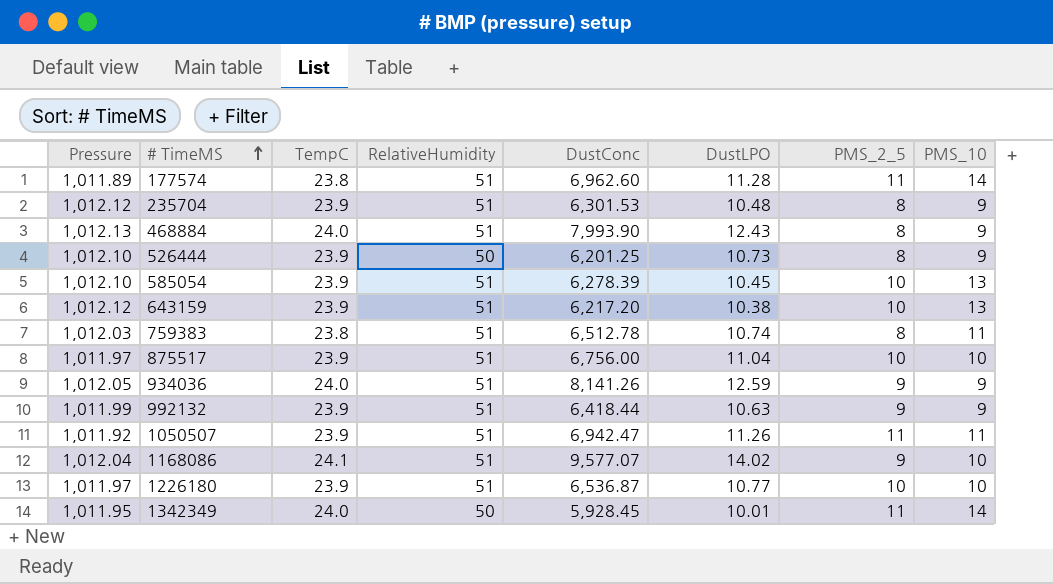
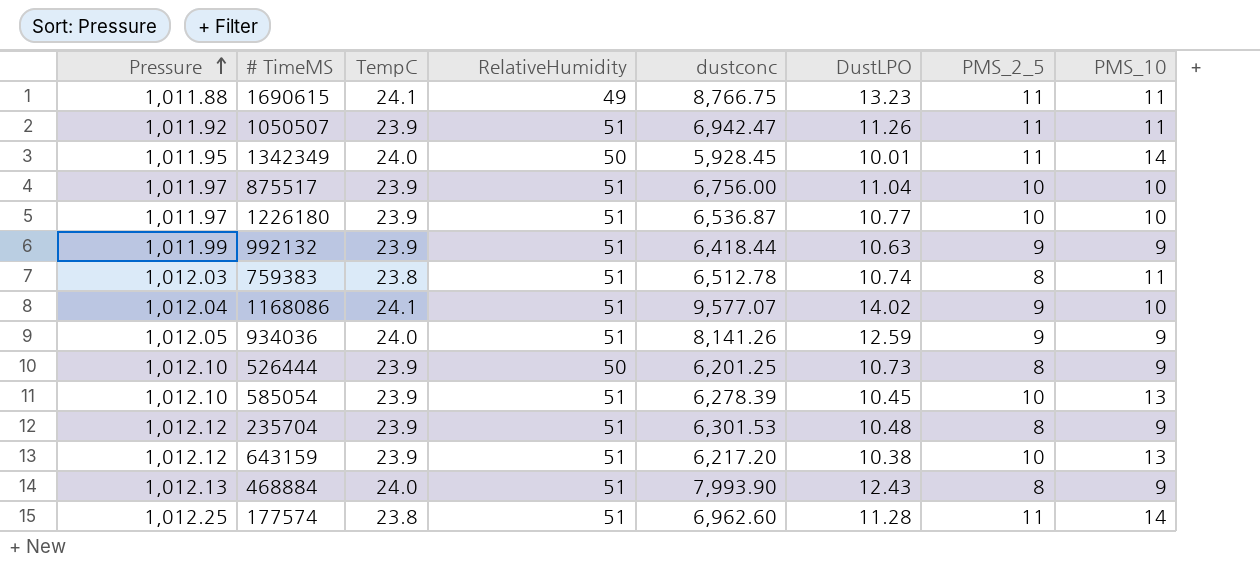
row order: # TimeMS ascending -> Pressure ascending
column name: DustConc -> dustconc
row 1690615: none -> 1,011.88 | 24.1 | 49 | 8,766.75 | 13.23 | 11 | 11
177574 | Pressure: 1,011.89 -> 1,012.25

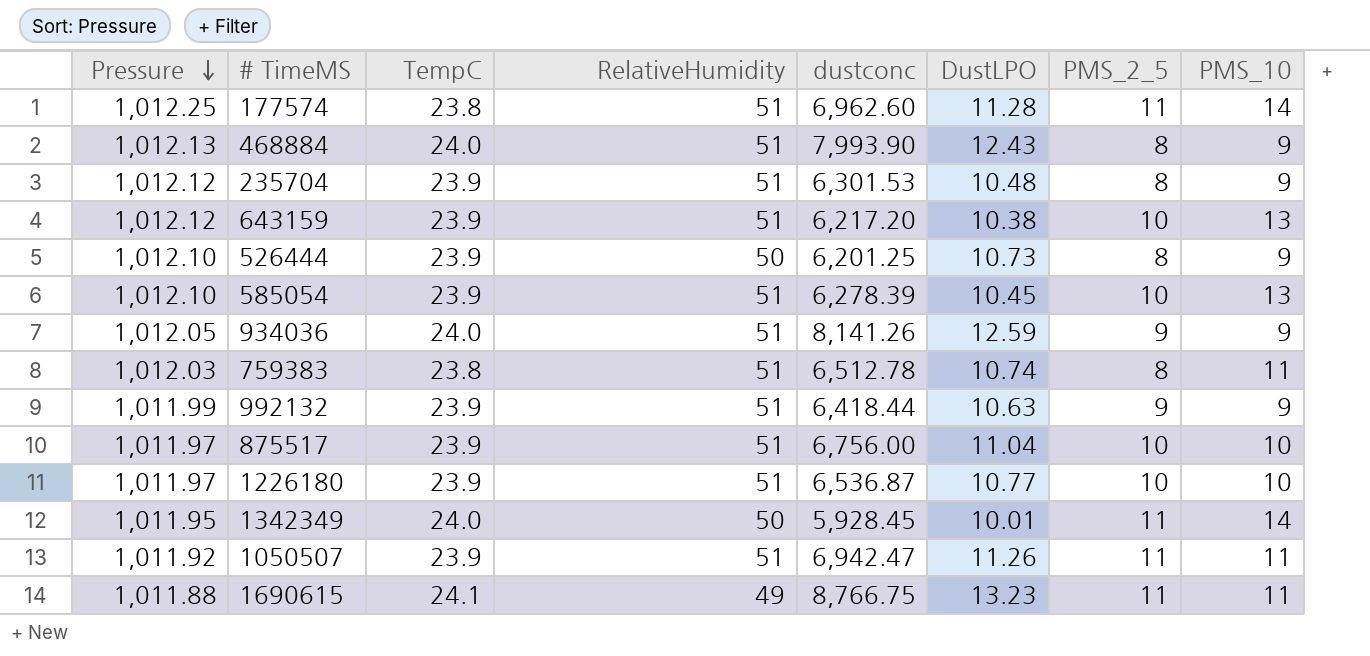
row order: Pressure ascending -> Pressure descending
row 1168086: 1,012.04 | 24.1 | 51 | 9,577.07 | 14.02 | 9 | 10 -> none

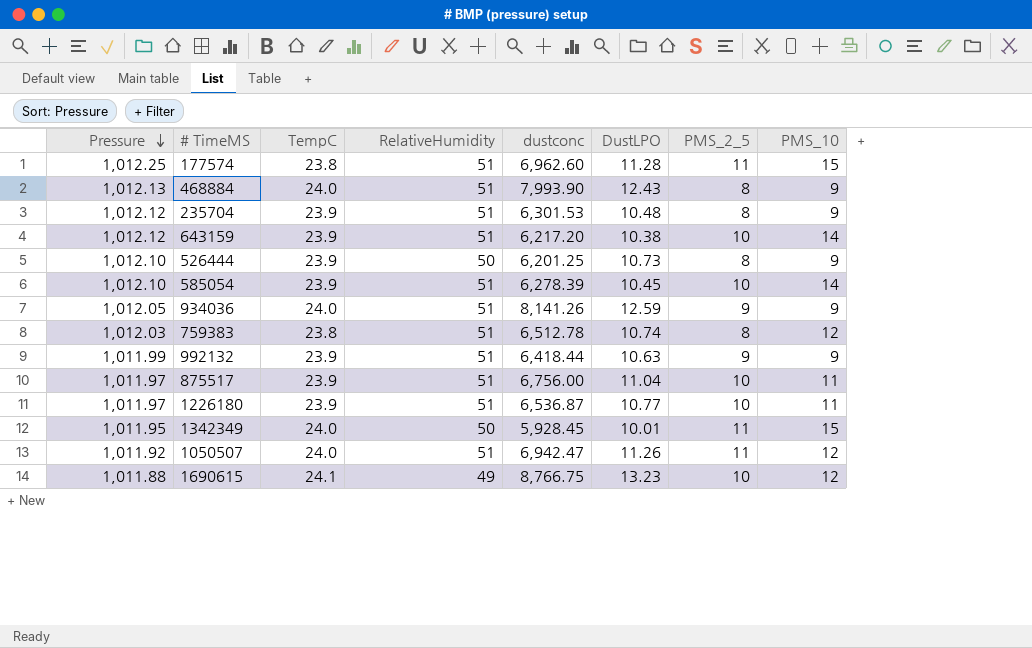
177574 | PMS_10: 14 -> 15
643159 | PMS_10: 13 -> 14
585054 | PMS_10: 13 -> 14
759383 | PMS_10: 11 -> 12
875517 | PMS_10: 10 -> 11
1226180 | PMS_10: 10 -> 11
1342349 | PMS_10: 14 -> 15
1050507 | TempC: 23.9 -> 24.0
1050507 | PMS_10: 11 -> 12
1690615 | PMS_2_5: 11 -> 10
1690615 | PMS_10: 11 -> 12

